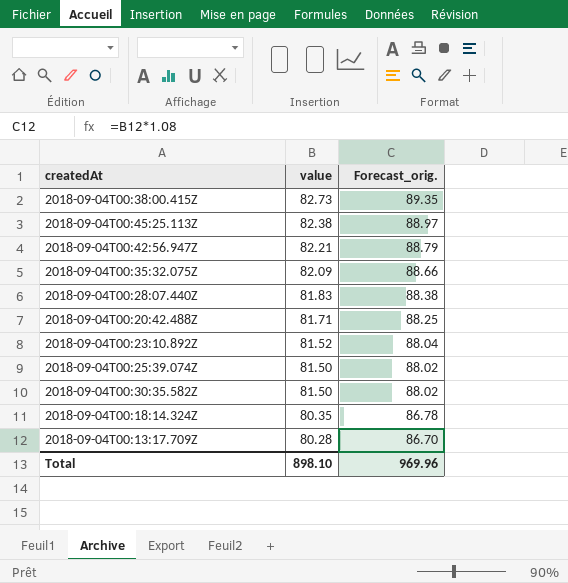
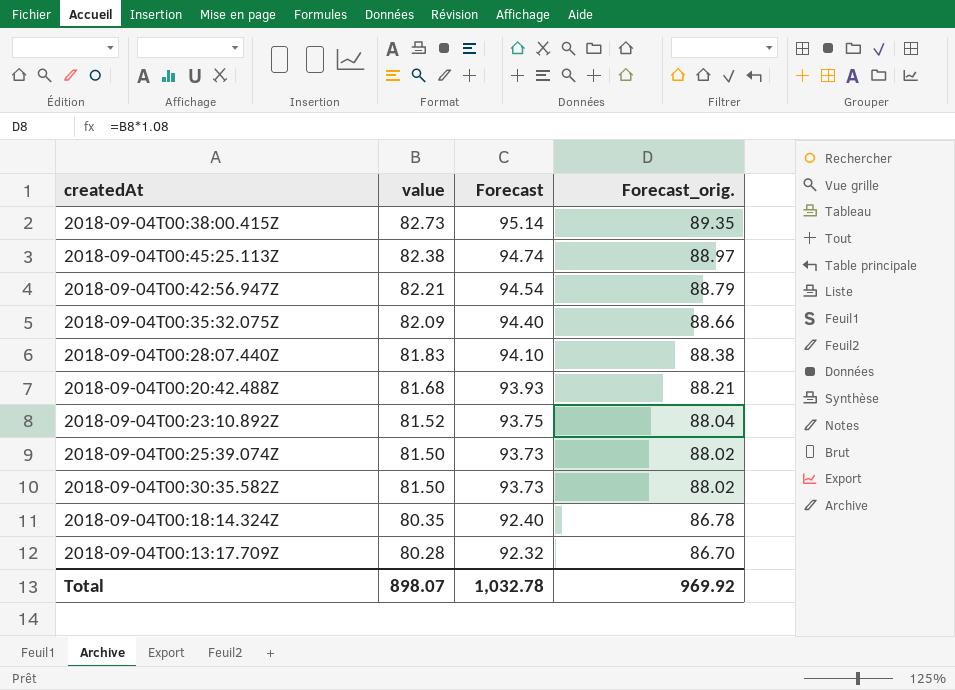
column Forecast | formula: none -> [value] * 1.15
2018-09-04T00:20:42.488Z | value: 81.71 -> 81.68
2018-09-04T00:20:42.488Z | Forecast_orig.: 88.25 -> 88.21
Total | value: 898.10 -> 898.07
Total | Forecast_orig.: 969.96 -> 969.92

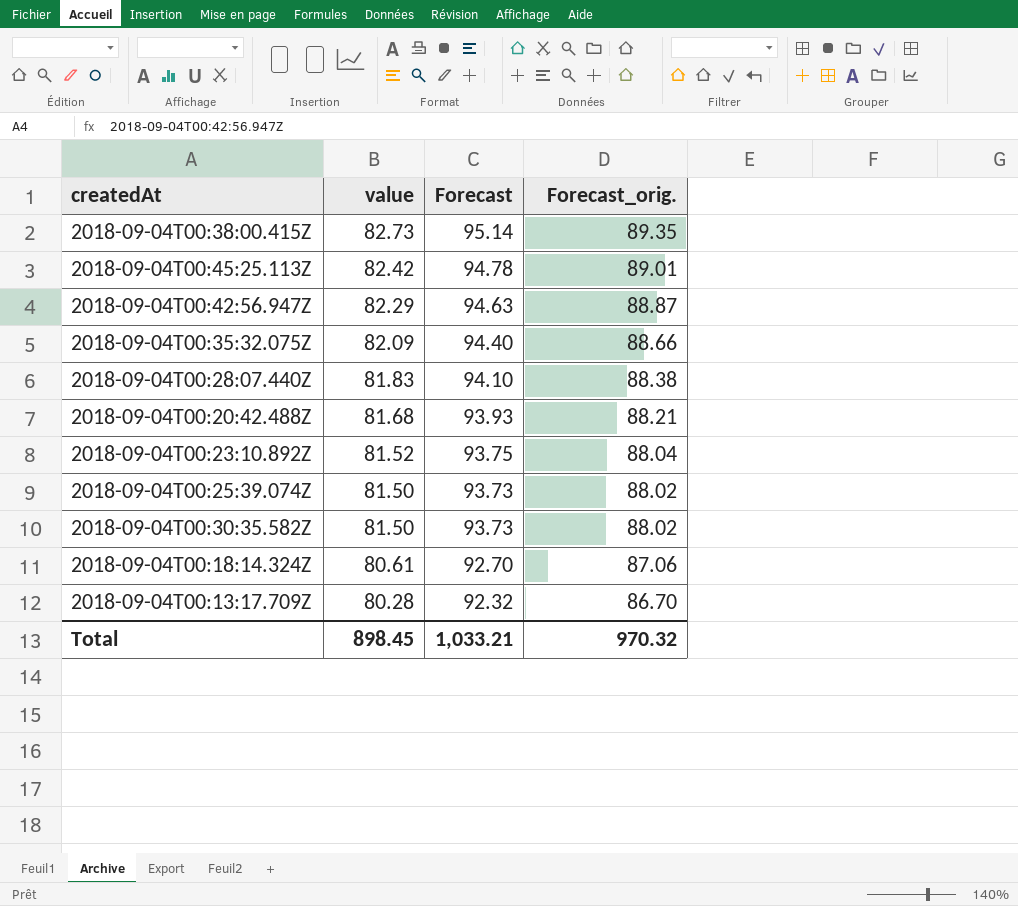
2018-09-04T00:45:25.113Z | value: 82.38 -> 82.42
2018-09-04T00:45:25.113Z | Forecast: 94.74 -> 94.78
2018-09-04T00:45:25.113Z | Forecast_orig.: 88.97 -> 89.01
2018-09-04T00:42:56.947Z | value: 82.21 -> 82.29
2018-09-04T00:42:56.947Z | Forecast: 94.54 -> 94.63
2018-09-04T00:42:56.947Z | Forecast_orig.: 88.79 -> 88.87
2018-09-04T00:18:14.324Z | value: 80.35 -> 80.61
2018-09-04T00:18:14.324Z | Forecast: 92.40 -> 92.70
2018-09-04T00:18:14.324Z | Forecast_orig.: 86.78 -> 87.06
Total | value: 898.07 -> 898.45
Total | Forecast: 1,032.78 -> 1,033.21
Total | Forecast_orig.: 969.92 -> 970.32

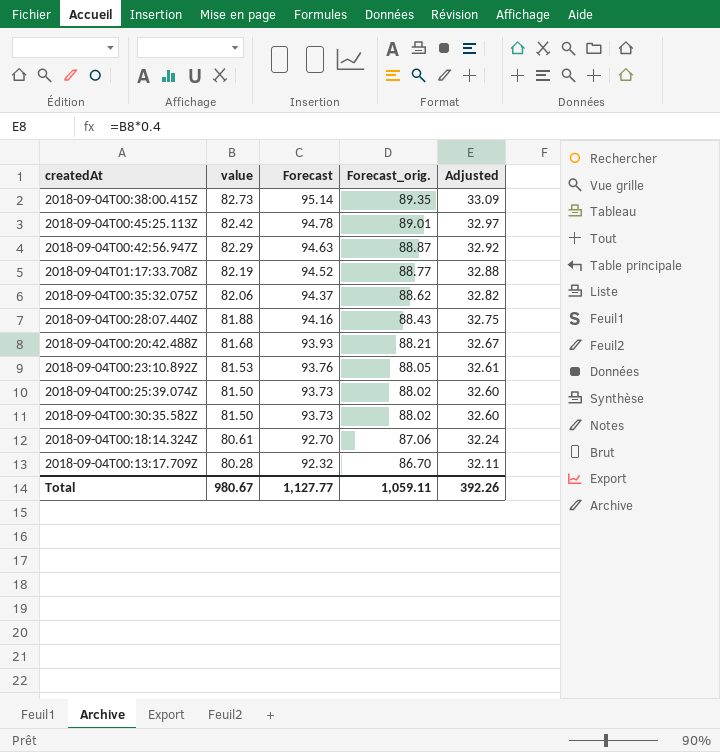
column Adjusted | formula: none -> [value] * 0.4
row 2018-09-04T01:17:33.708Z: none -> 82.19 | 94.52 | 88.77 | 32.88
2018-09-04T00:35:32.075Z | value: 82.09 -> 82.06
2018-09-04T00:35:32.075Z | Forecast: 94.40 -> 94.37
2018-09-04T00:35:32.075Z | Forecast_orig.: 88.66 -> 88.62
2018-09-04T00:28:07.440Z | value: 81.83 -> 81.88
2018-09-04T00:28:07.440Z | Forecast: 94.10 -> 94.16
2018-09-04T00:28:07.440Z | Forecast_orig.: 88.38 -> 88.43
2018-09-04T00:23:10.892Z | value: 81.52 -> 81.53
2018-09-04T00:23:10.892Z | Forecast: 93.75 -> 93.76
2018-09-04T00:23:10.892Z | Forecast_orig.: 88.04 -> 88.05
Total | value: 898.45 -> 980.67
Total | Forecast: 1,033.21 -> 1,127.77
Total | Forecast_orig.: 970.32 -> 1,059.11

